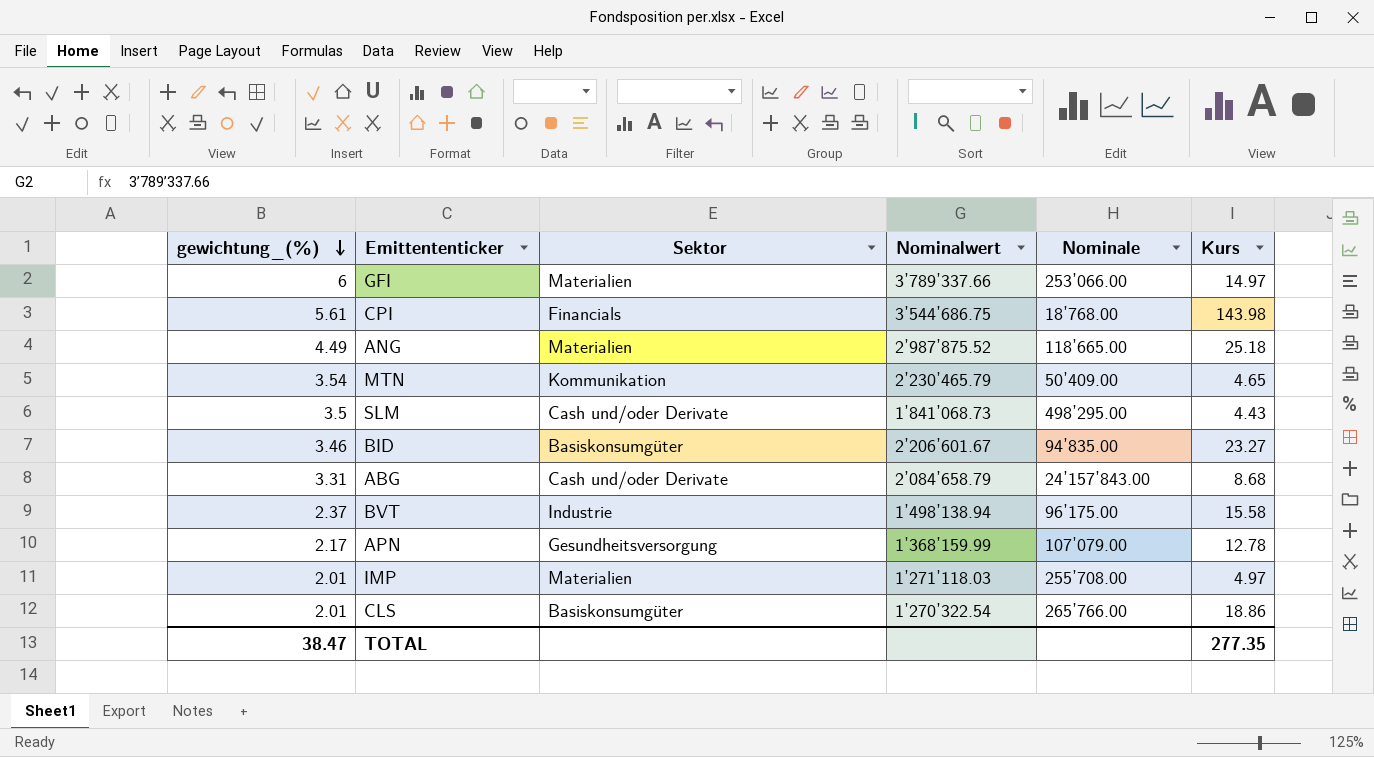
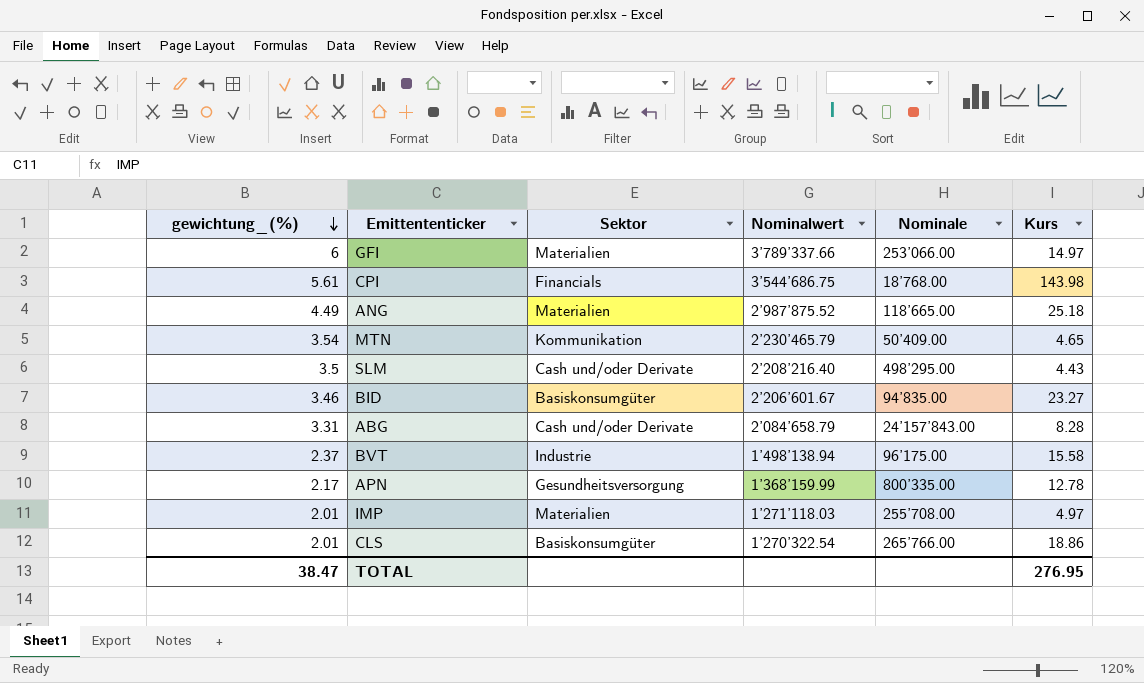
SLM | Nominalwert: 1’841’068.73 -> 2’208’216.40
ABG | Kurs: 8.68 -> 8.28
APN | Nominale: 107’079.00 -> 800’335.00
TOTAL | Kurs: 277.35 -> 276.95

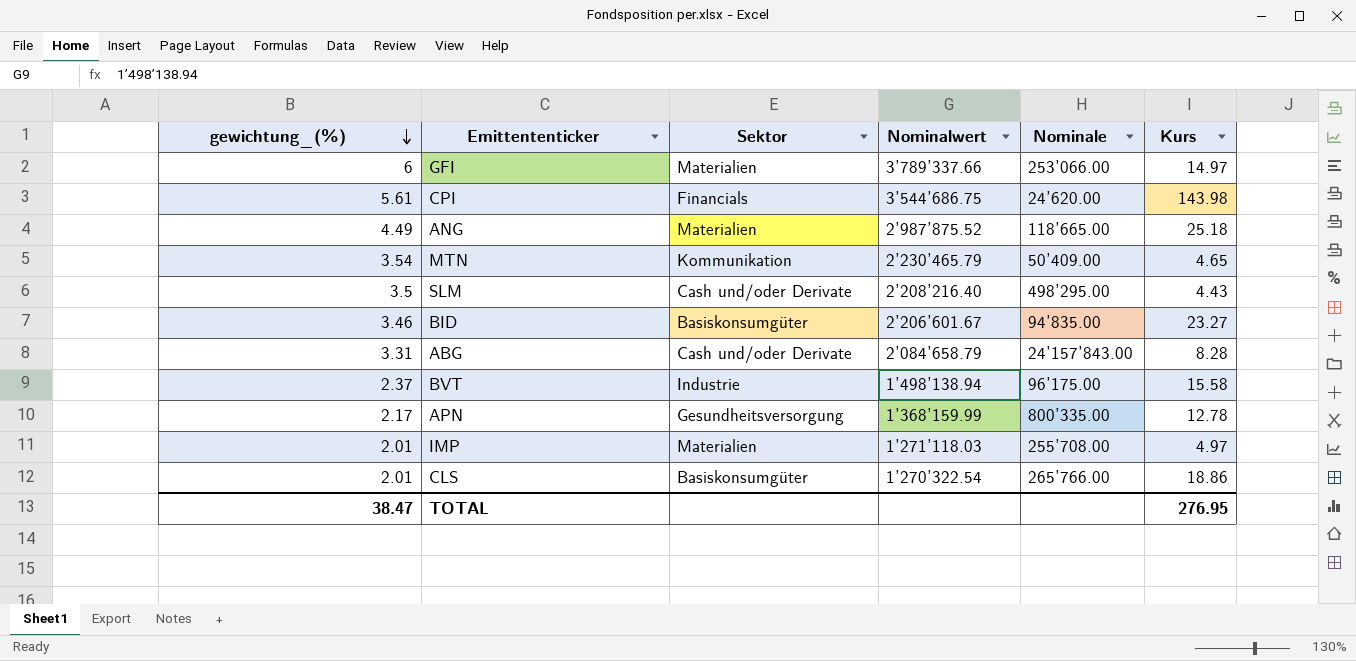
CPI | Nominale: 18’768.00 -> 24’620.00

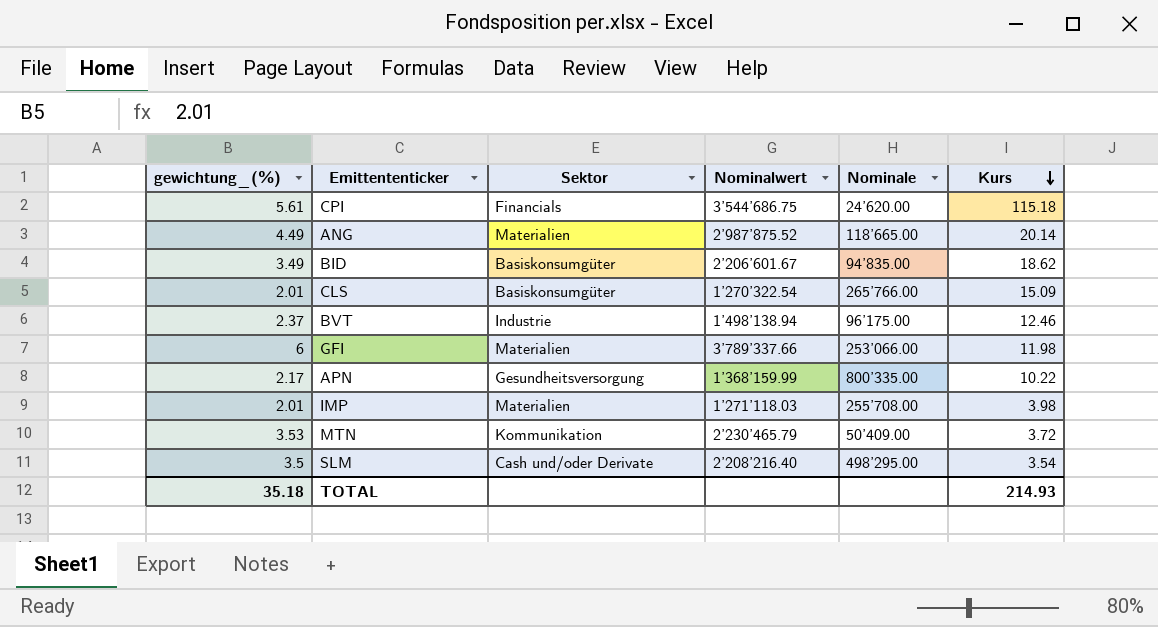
row order: gewichtung_(%) descending -> Kurs descending
row ABG: 3.31 | Cash und/oder Derivate | 2’084’658.79 | 24’157’843.00 | 8.28 -> none
CPI | Kurs: 143.98 -> 115.18
ANG | Kurs: 25.18 -> 20.14
BID | gewichtung_(%): 3.46 -> 3.49
BID | Kurs: 23.27 -> 18.62
CLS | Kurs: 18.86 -> 15.09
BVT | Kurs: 15.58 -> 12.46
GFI | Kurs: 14.97 -> 11.98
APN | Kurs: 12.78 -> 10.22
IMP | Kurs: 4.97 -> 3.98
MTN | gewichtung_(%): 3.54 -> 3.53
MTN | Kurs: 4.65 -> 3.72
SLM | Kurs: 4.43 -> 3.54
TOTAL | gewichtung_(%): 38.47 -> 35.18
TOTAL | Kurs: 276.95 -> 214.93

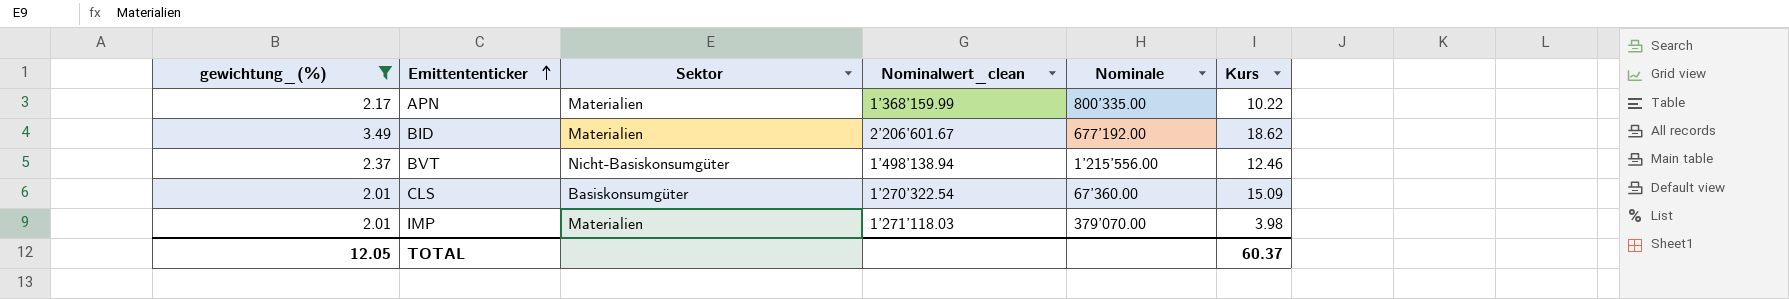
filter: none -> gewichtung_(%) <= 3.49
row order: Kurs descending -> Emittententicker ascending
column name: Nominalwert -> Nominalwert_clean
APN | Sektor: Gesundheitsversorgung -> Materialien
BID | Sektor: Basiskonsumgüter -> Materialien
BID | Nominale: 94’835.00 -> 677’192.00
BVT | Sektor: Industrie -> Nicht-Basiskonsumgüter
BVT | Nominale: 96’175.00 -> 1’215’556.00
CLS | Nominale: 265’766.00 -> 67’360.00
IMP | Nominale: 255’708.00 -> 379’070.00
TOTAL | gewichtung_(%): 35.18 -> 12.05
TOTAL | Kurs: 214.93 -> 60.37

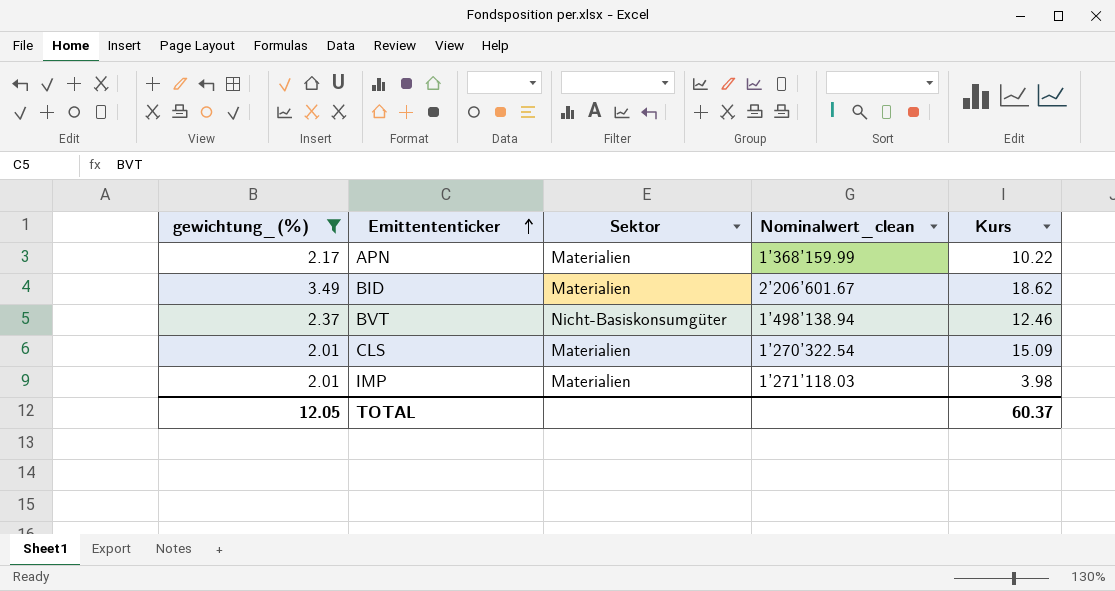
column Nominale | position: 5 -> none
CLS | Sektor: Basiskonsumgüter -> Materialien

